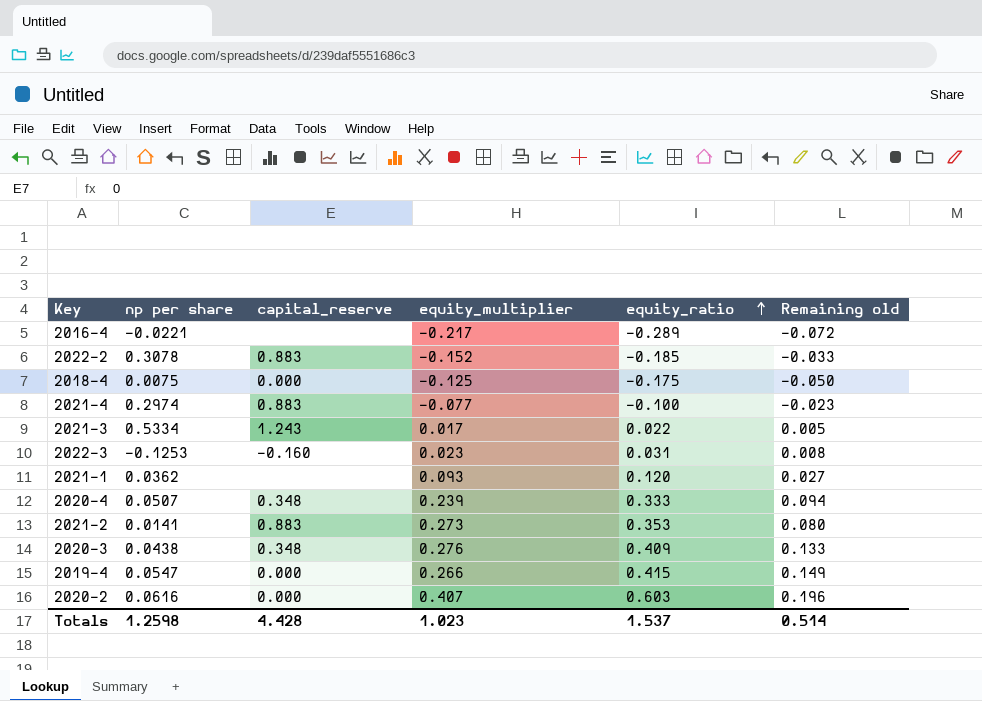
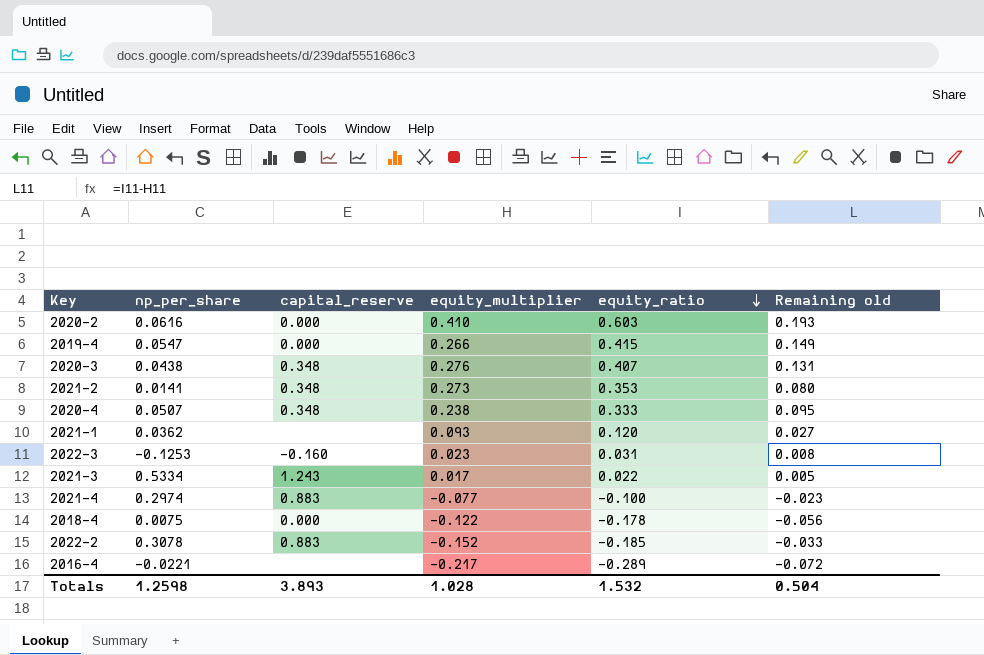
row order: equity_ratio ascending -> equity_ratio descending
column name: np per share -> np_per_share
2020-2 | equity_multiplier: 0.407 -> 0.410
2020-2 | Remaining old: 0.196 -> 0.193
2020-3 | equity_ratio: 0.409 -> 0.407
2020-3 | Remaining old: 0.133 -> 0.131
2021-2 | capital_reserve: 0.883 -> 0.348
2020-4 | equity_multiplier: 0.239 -> 0.238
2020-4 | Remaining old: 0.094 -> 0.095
2018-4 | equity_multiplier: -0.125 -> -0.122
2018-4 | equity_ratio: -0.175 -> -0.178
2018-4 | Remaining old: -0.050 -> -0.056
Totals | capital_reserve: 4.428 -> 3.893
Totals | equity_multiplier: 1.023 -> 1.028
Totals | equity_ratio: 1.537 -> 1.532
Totals | Remaining old: 0.514 -> 0.504

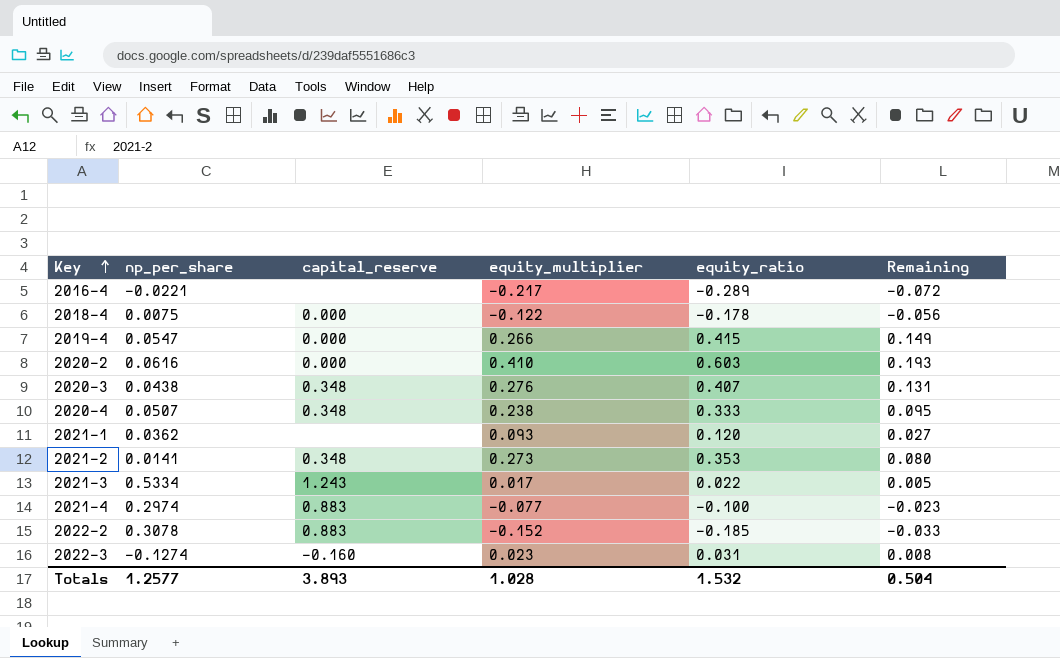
row order: equity_ratio descending -> Key ascending
column name: Remaining old -> Remaining
2022-3 | np_per_share: -0.1253 -> -0.1274
Totals | np_per_share: 1.2598 -> 1.2577

